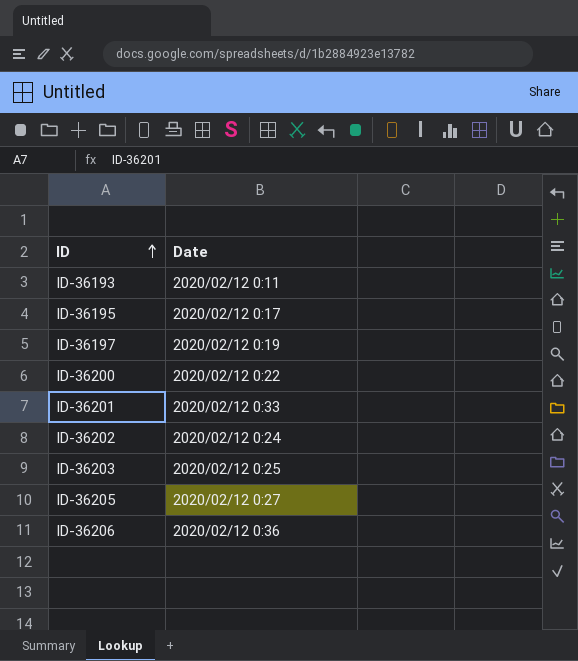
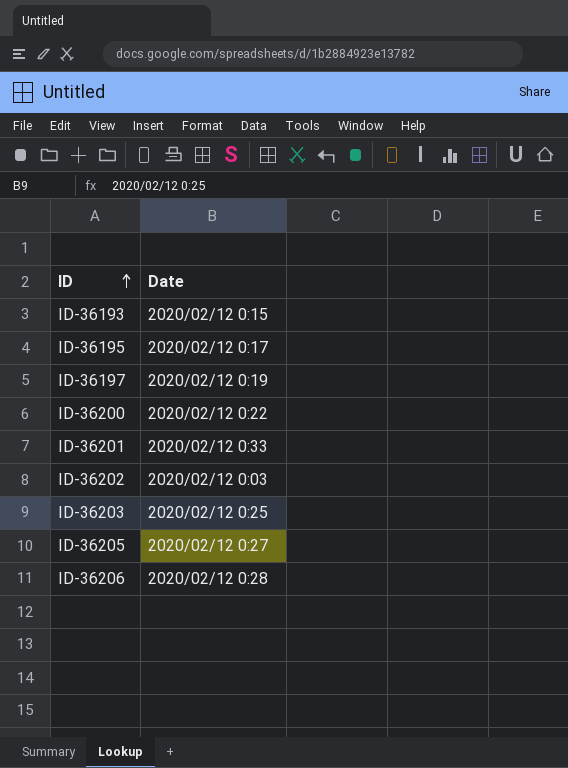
ID-36193 | Date: 2020/02/12 0:11 -> 2020/02/12 0:15
ID-36202 | Date: 2020/02/12 0:24 -> 2020/02/12 0:03
ID-36206 | Date: 2020/02/12 0:36 -> 2020/02/12 0:28

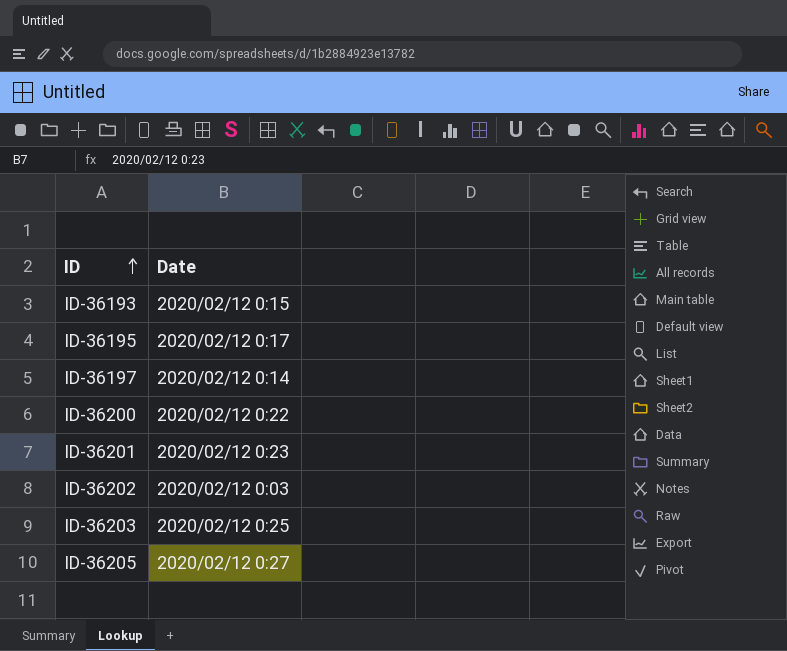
row ID-36206: 2020/02/12 0:28 -> none
ID-36197 | Date: 2020/02/12 0:19 -> 2020/02/12 0:14
ID-36201 | Date: 2020/02/12 0:33 -> 2020/02/12 0:23

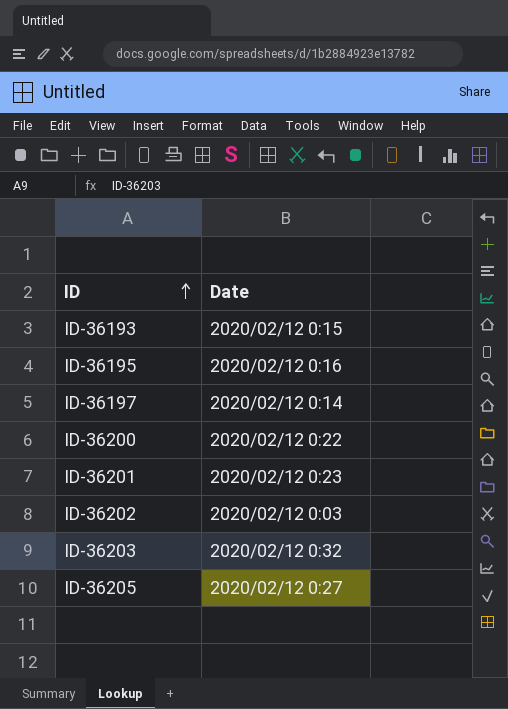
ID-36195 | Date: 2020/02/12 0:17 -> 2020/02/12 0:16
ID-36203 | Date: 2020/02/12 0:25 -> 2020/02/12 0:32

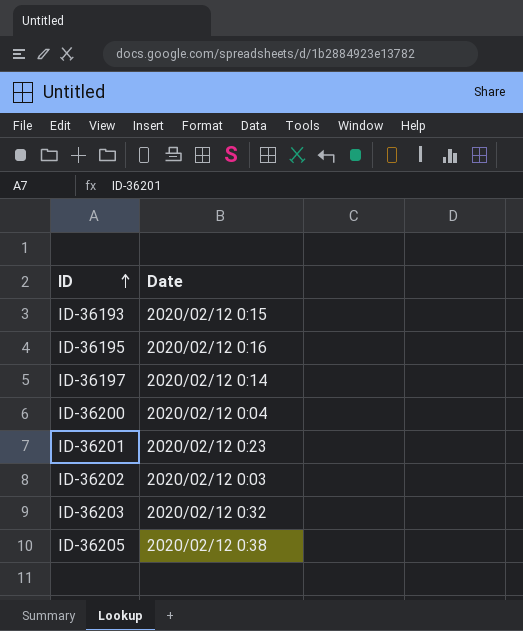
ID-36200 | Date: 2020/02/12 0:22 -> 2020/02/12 0:04
ID-36205 | Date: 2020/02/12 0:27 -> 2020/02/12 0:38

